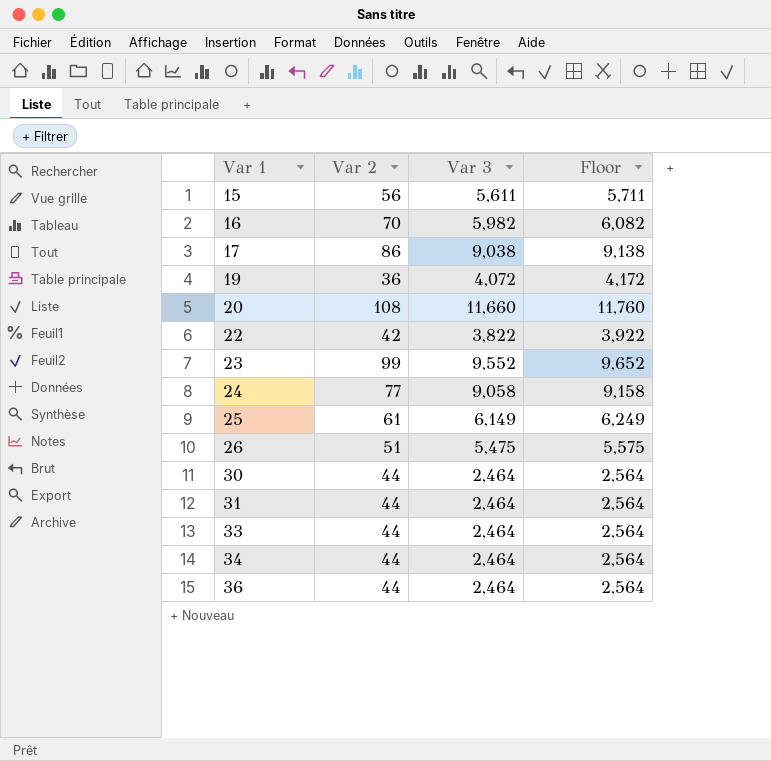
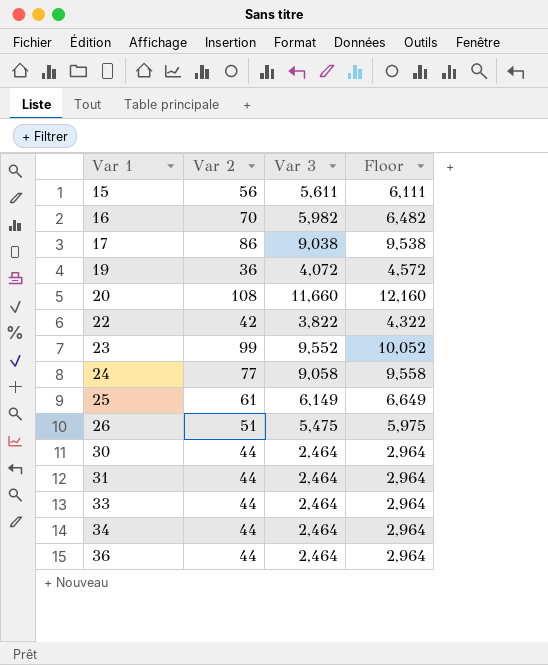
column Floor | formula: [Var 3] + 100 -> [Var 3] + 500

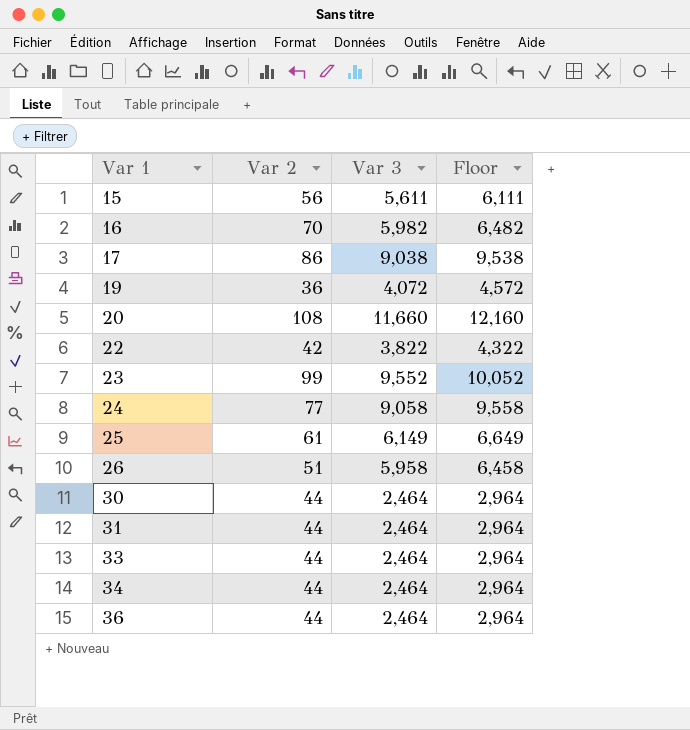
26 | Var 3: 5,475 -> 5,958
26 | Floor: 5,975 -> 6,458

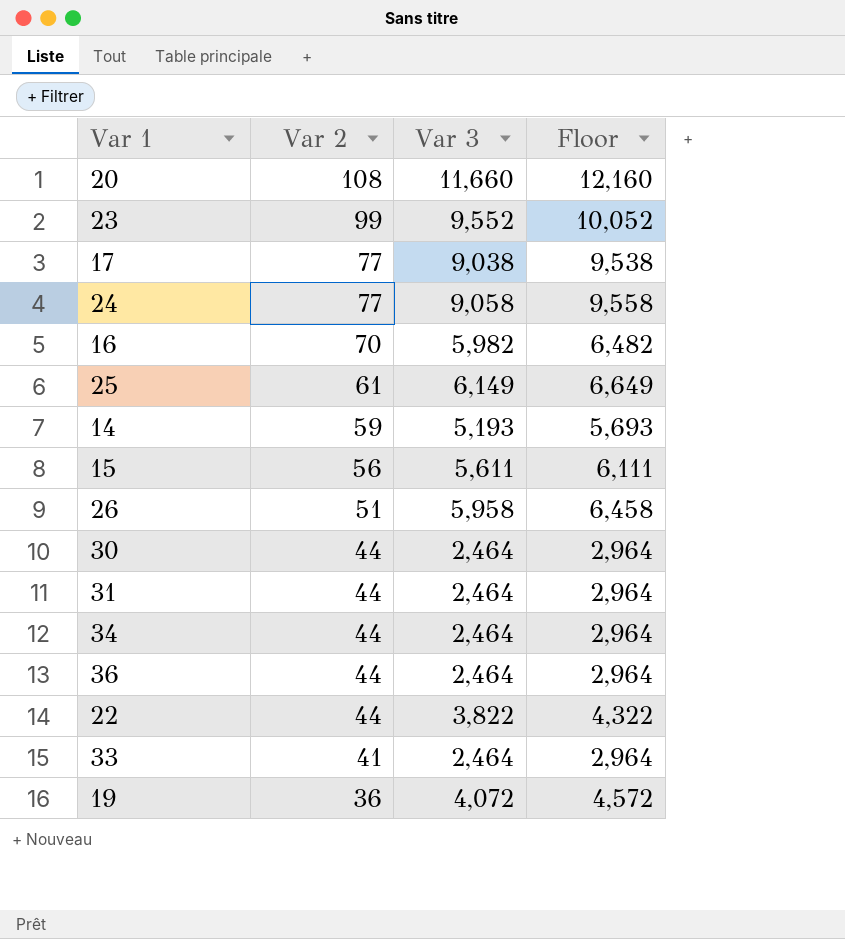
row order: Var 1 ascending -> Var 2 descending
17 | Var 2: 86 -> 77
row 14: none -> 59 | 5,193 | 5,693
22 | Var 2: 42 -> 44
33 | Var 2: 44 -> 41

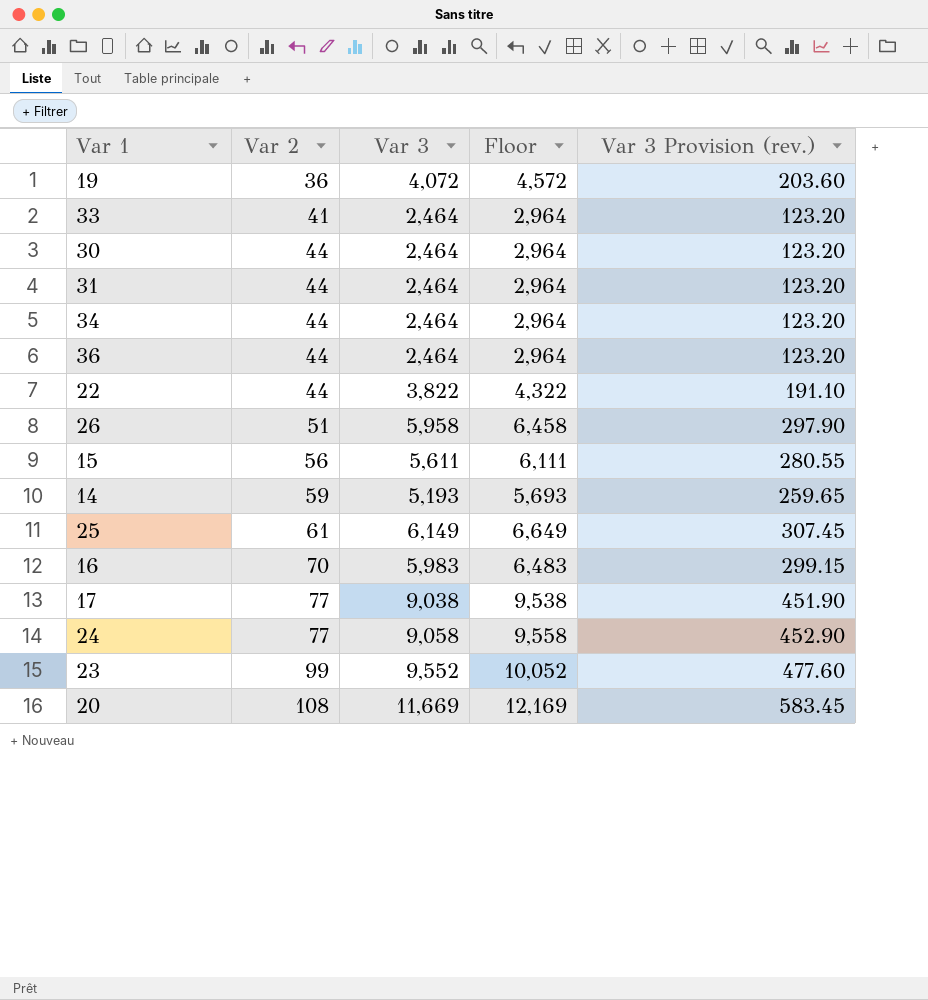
row order: Var 2 descending -> Var 2 ascending
column Var 3 Provision (rev.) | formula: none -> [Var 3] * 0.05
16 | Var 3: 5,982 -> 5,983
16 | Floor: 6,482 -> 6,483
20 | Var 3: 11,660 -> 11,669
20 | Floor: 12,160 -> 12,169

